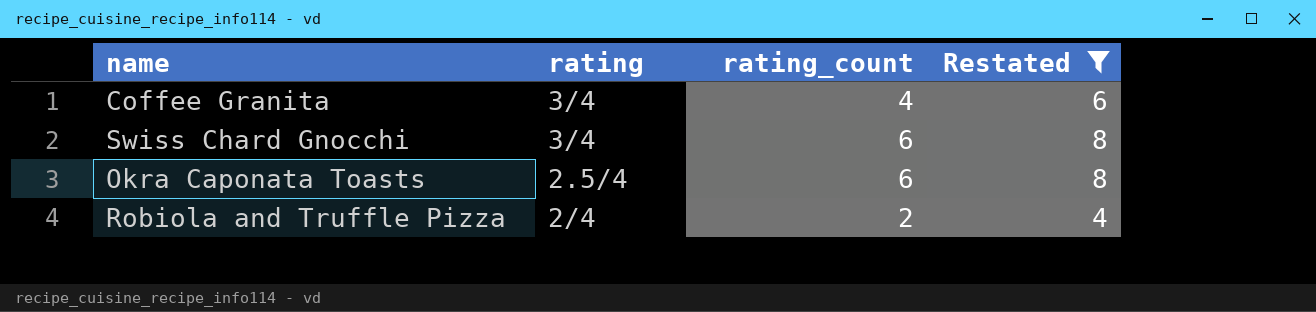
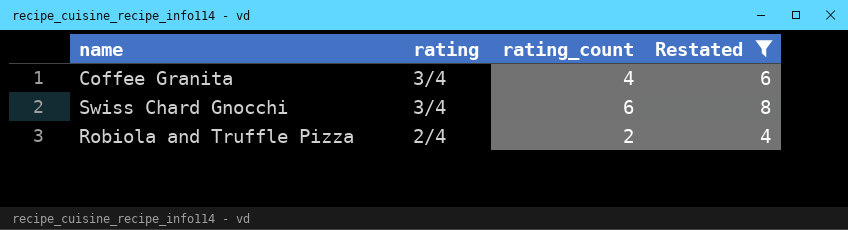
row Okra Caponata Toasts: 2.5/4 | 6 | 8 -> none

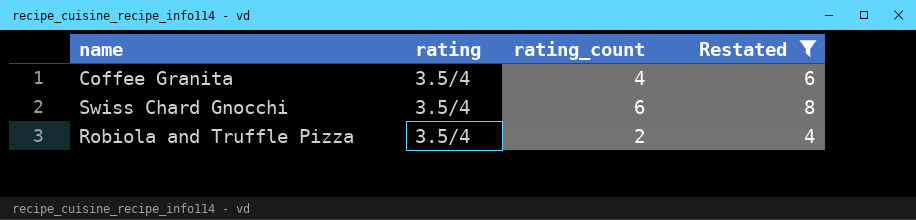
Coffee Granita | rating: 3/4 -> 3.5/4
Swiss Chard Gnocchi | rating: 3/4 -> 3.5/4
Robiola and Truffle Pizza | rating: 2/4 -> 3.5/4

